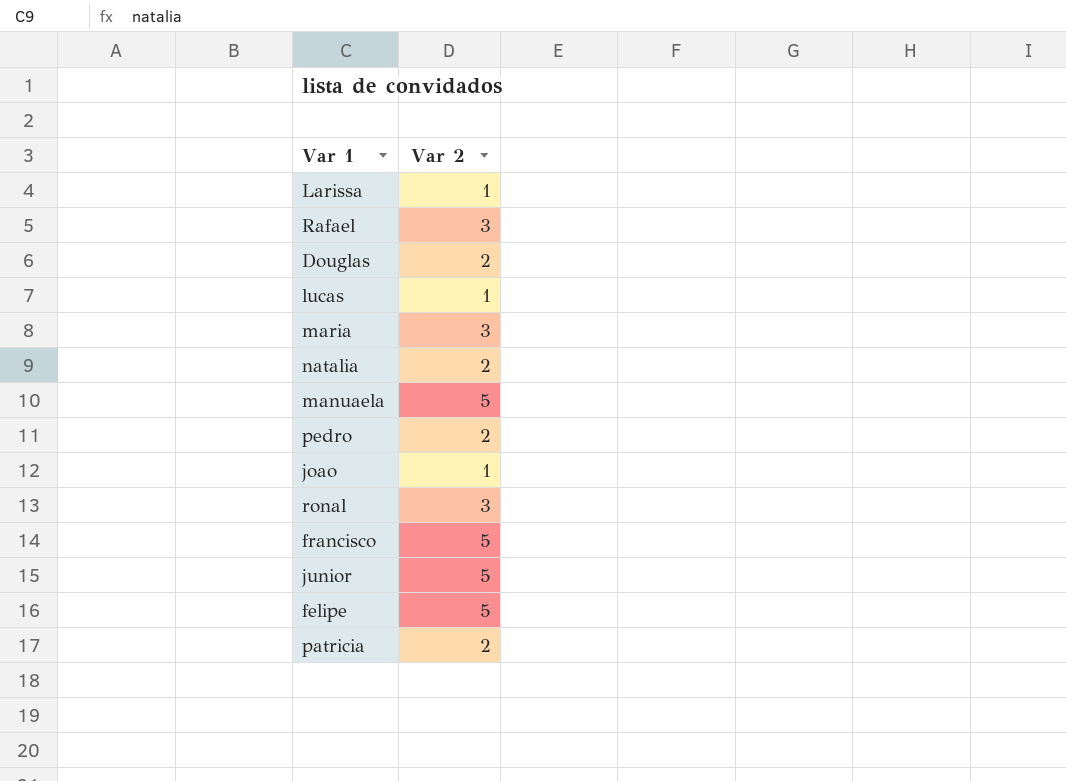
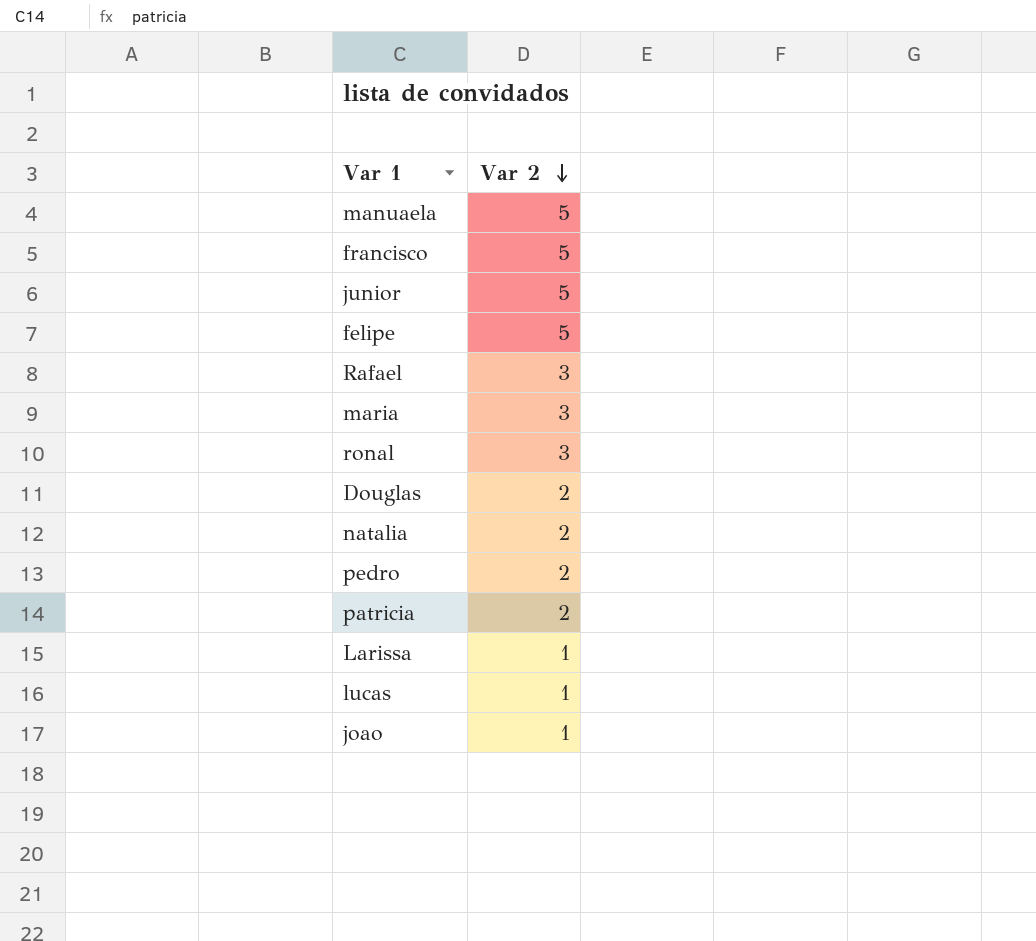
row order: none -> Var 2 descending

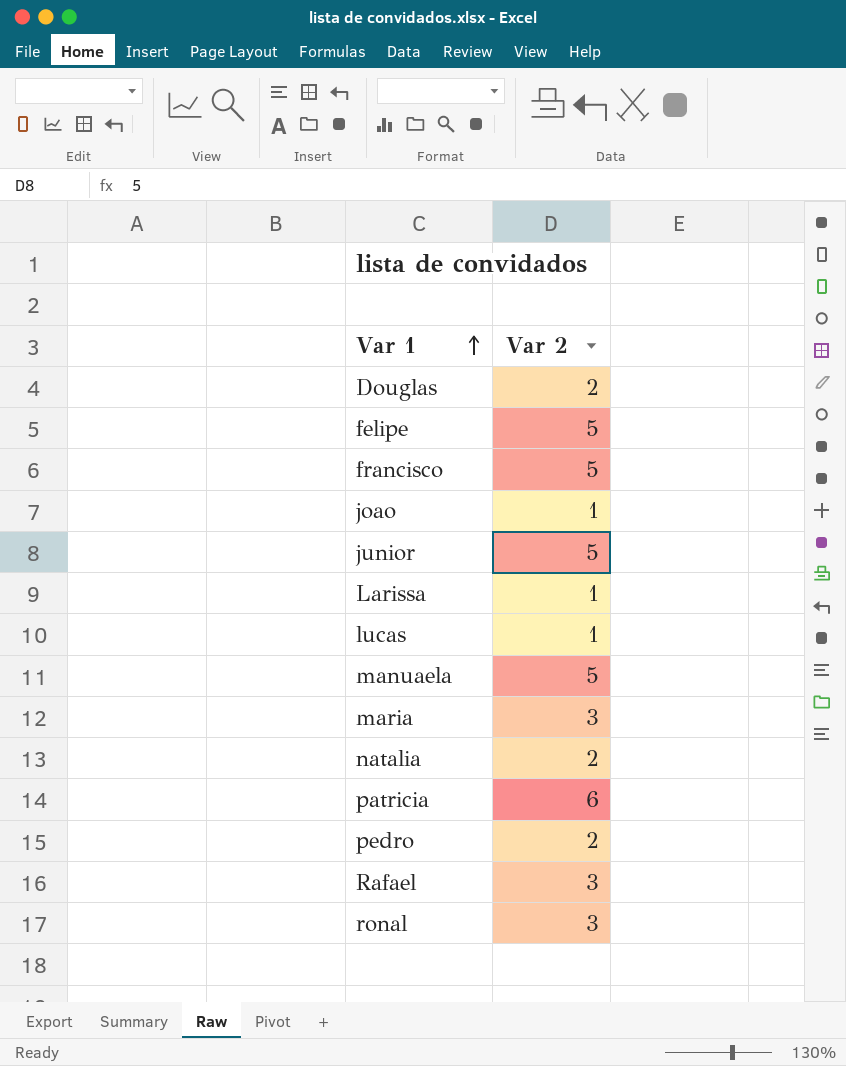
row order: Var 2 descending -> Var 1 ascending
patricia | Var 2: 2 -> 6

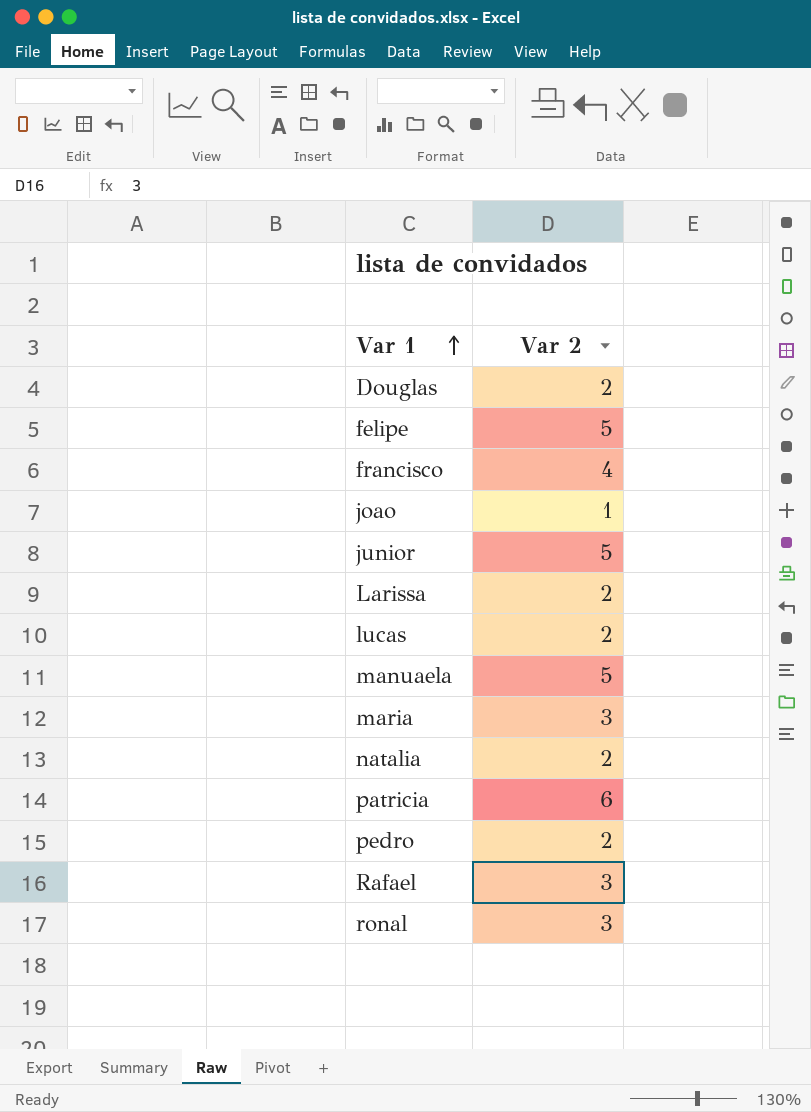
francisco | Var 2: 5 -> 4
Larissa | Var 2: 1 -> 2
lucas | Var 2: 1 -> 2

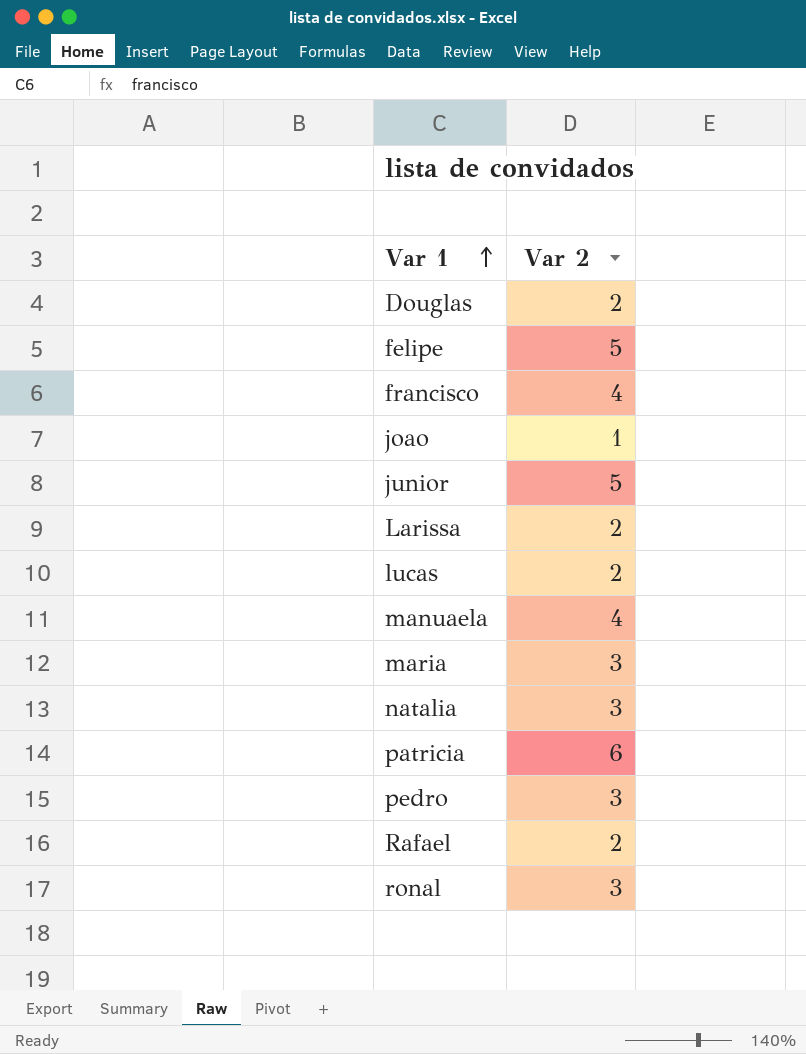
manuaela | Var 2: 5 -> 4
natalia | Var 2: 2 -> 3
pedro | Var 2: 2 -> 3
Rafael | Var 2: 3 -> 2

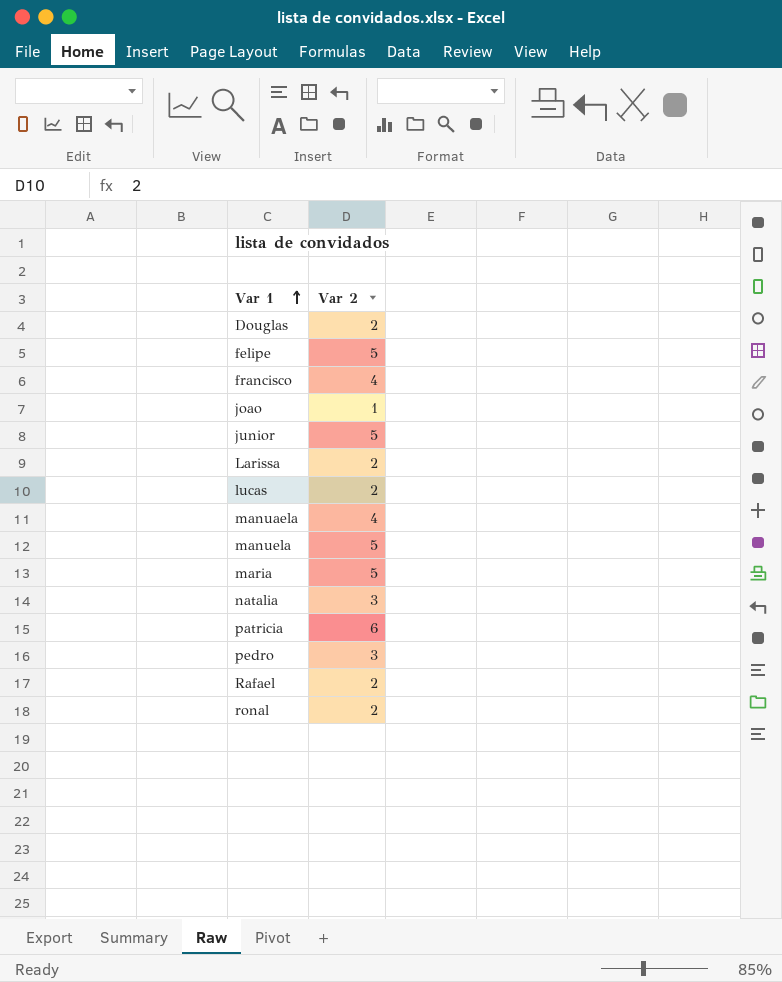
row manuela: none -> 5
maria | Var 2: 3 -> 5
ronal | Var 2: 3 -> 2

